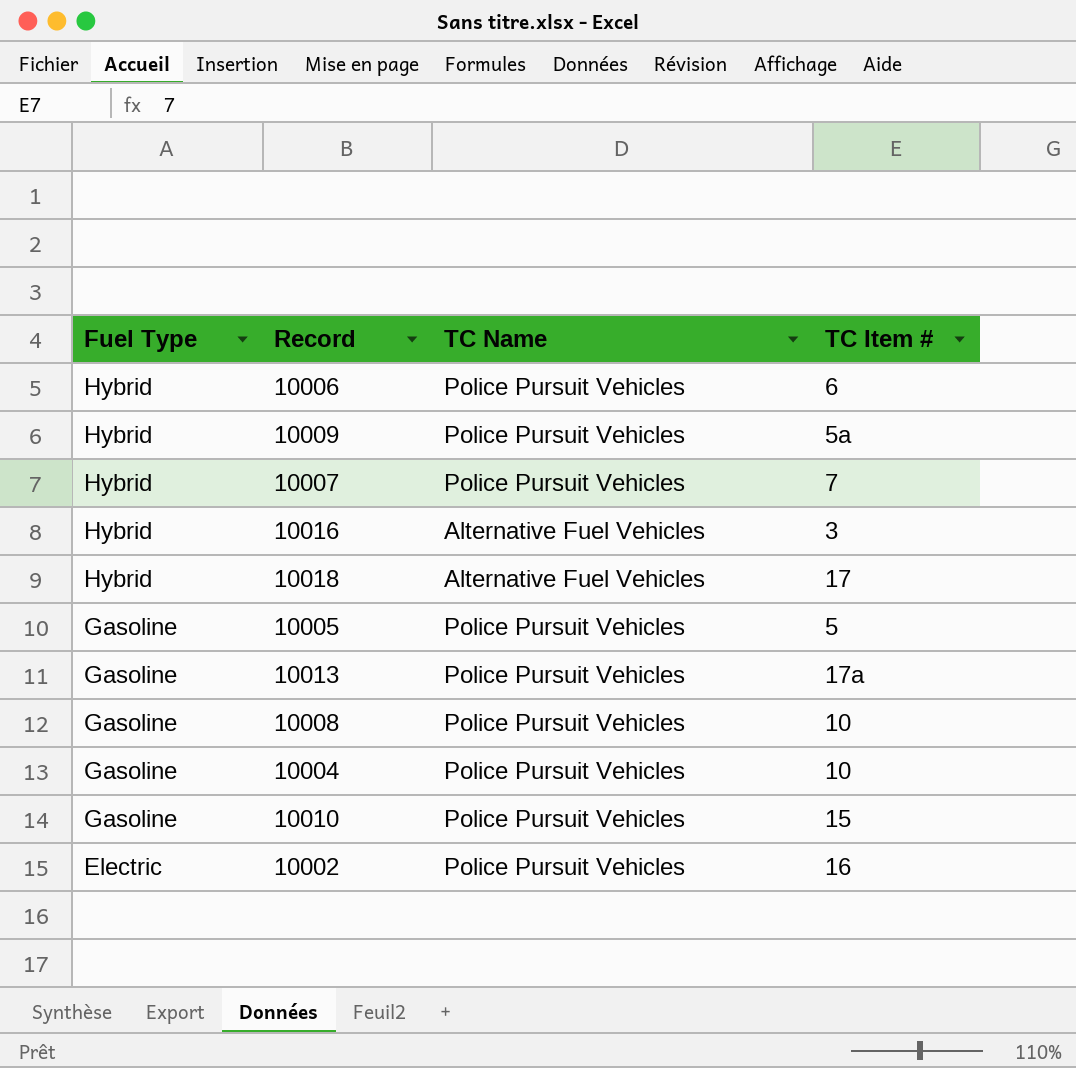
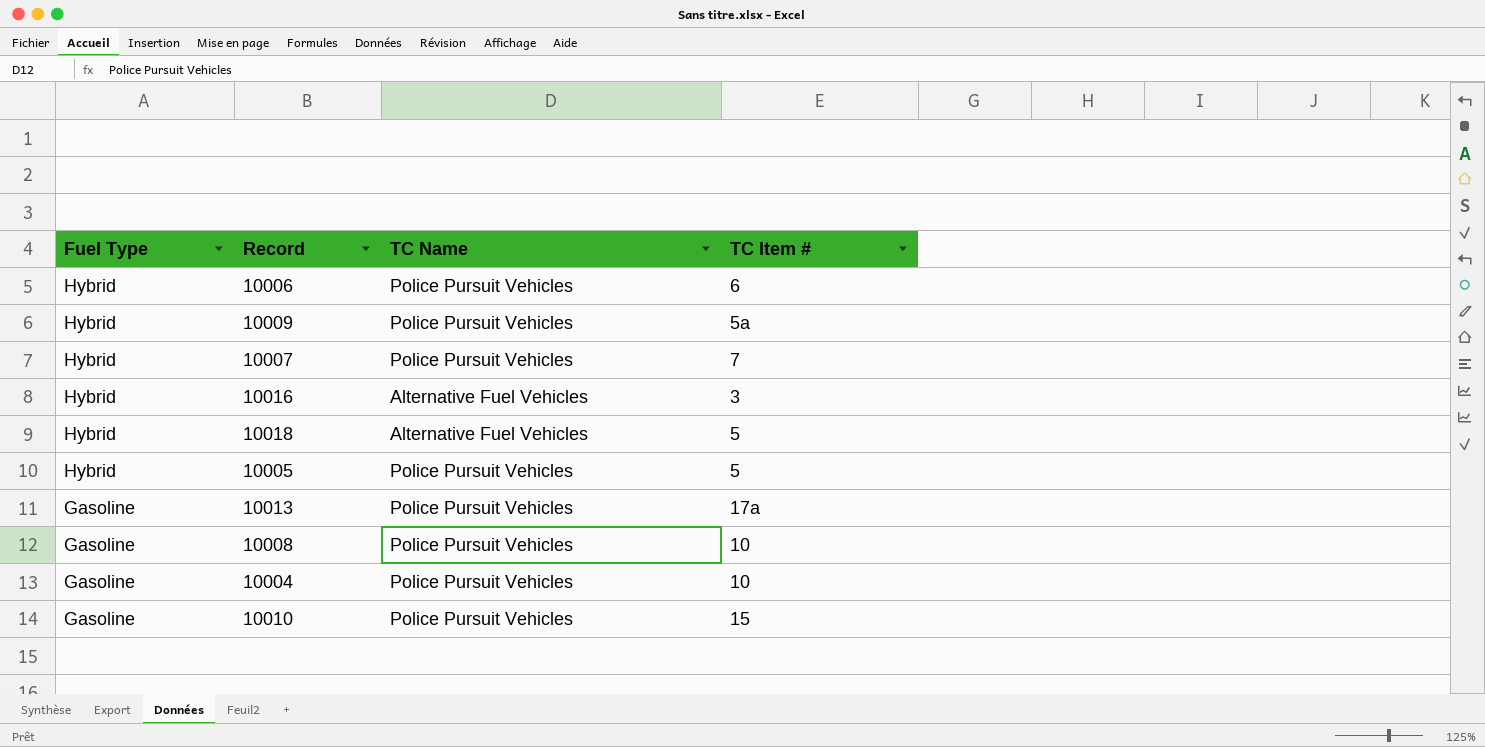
row 10002: Electric | Police Pursuit Vehicles | 16 -> none
10018 | TC Item #: 17 -> 5
10005 | Fuel Type: Gasoline -> Hybrid

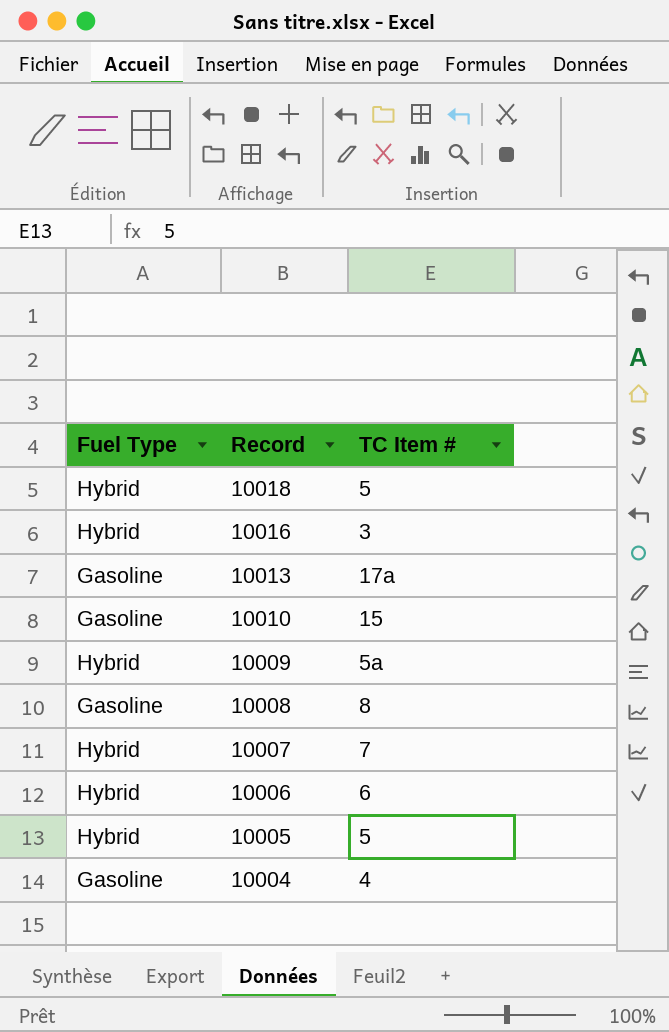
row order: Fuel Type descending -> Record descending
column TC Name | position: 3 -> none
10008 | TC Item #: 10 -> 8
10004 | TC Item #: 10 -> 4

